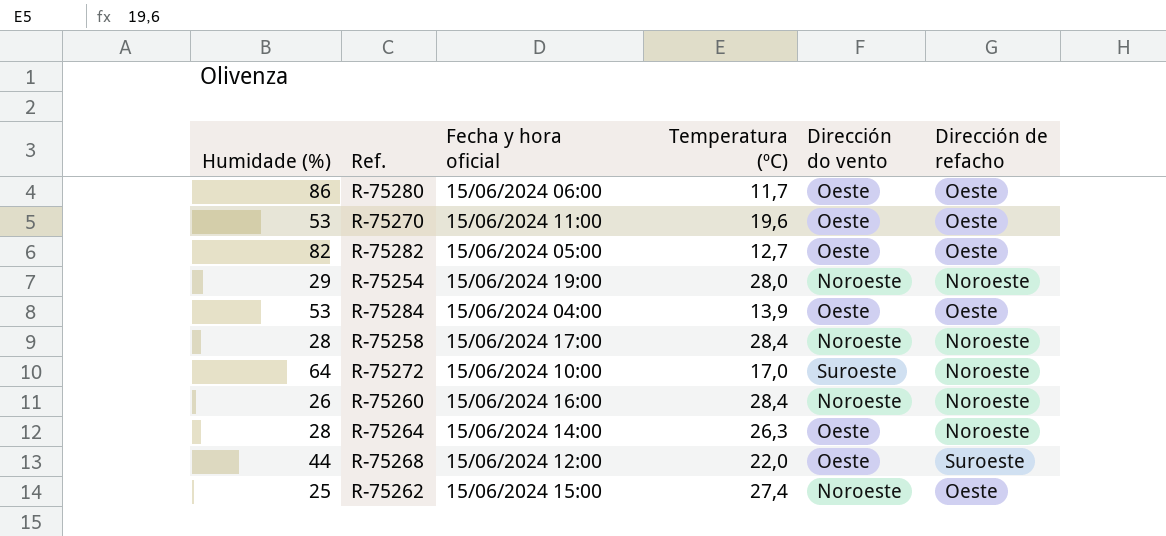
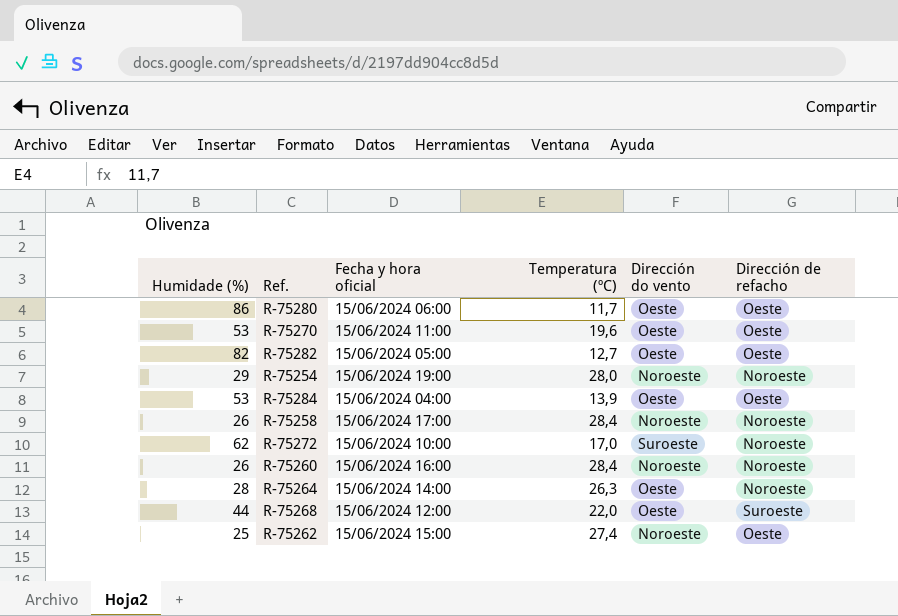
R-75258 | Humidade (%): 28 -> 26
R-75272 | Humidade (%): 64 -> 62

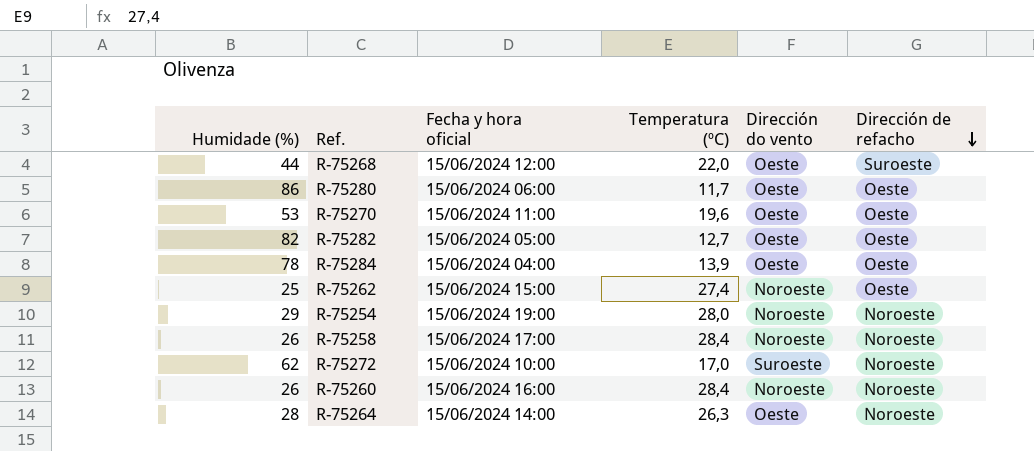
row order: none -> Dirección de refacho descending
R-75284 | Humidade (%): 53 -> 78

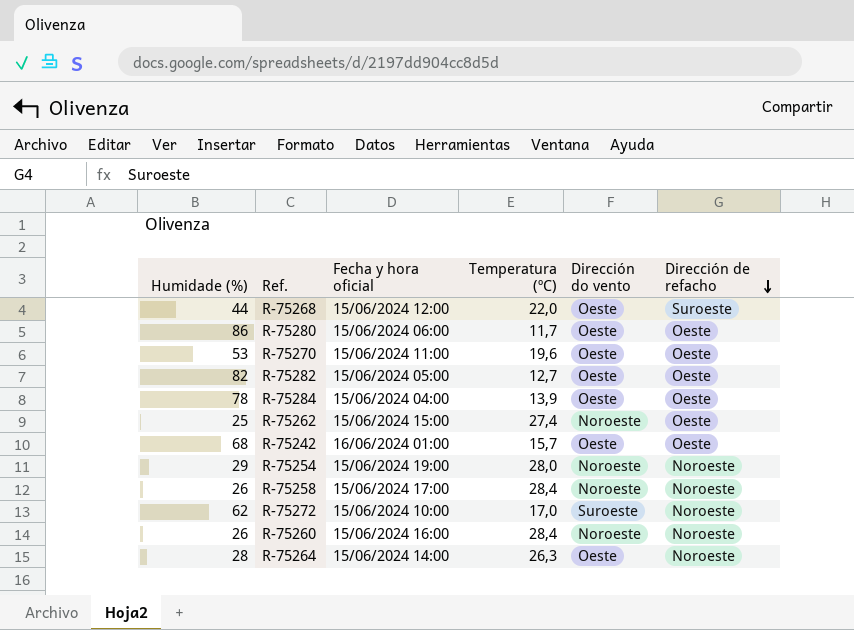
row R-75242: none -> 68 | 16/06/2024 01:00 | 15,7 | Oeste | Oeste

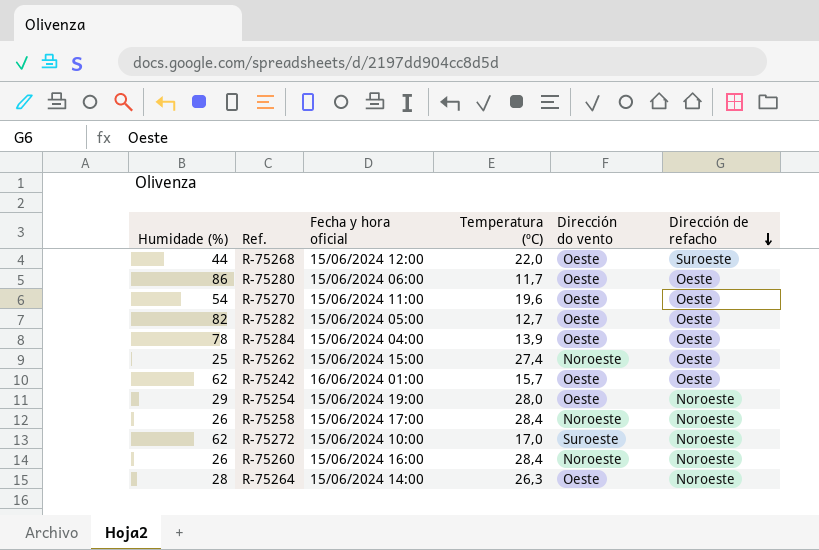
R-75270 | Humidade (%): 53 -> 54
R-75242 | Humidade (%): 68 -> 62
R-75254 | Dirección do vento: Noroeste -> Oeste

